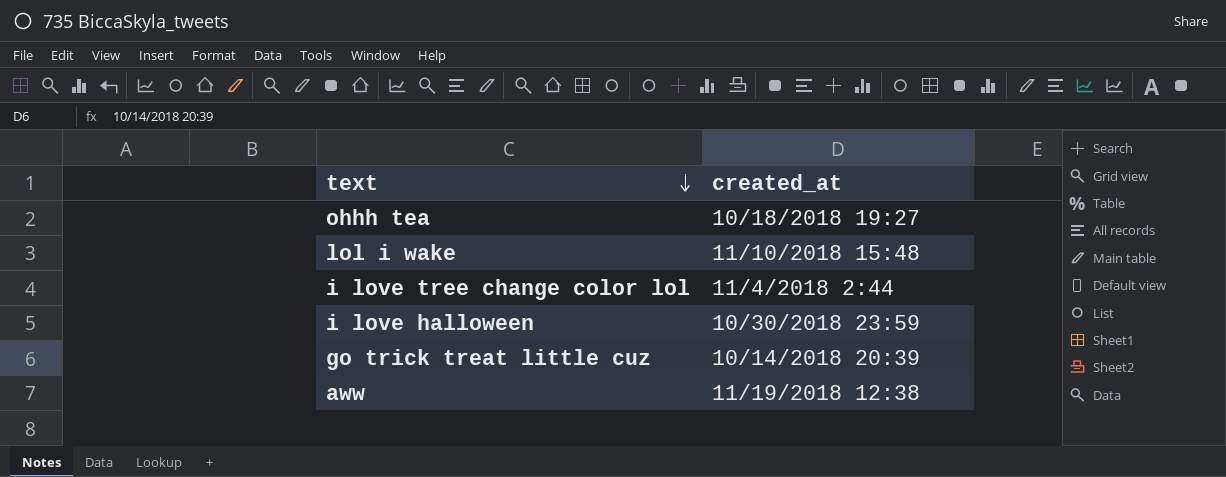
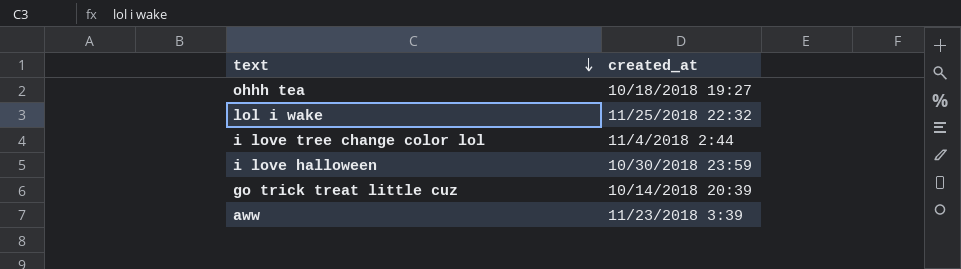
lol i wake | created_at: 11/10/2018 15:48 -> 11/25/2018 22:32
aww | created_at: 11/19/2018 12:38 -> 11/23/2018 3:39

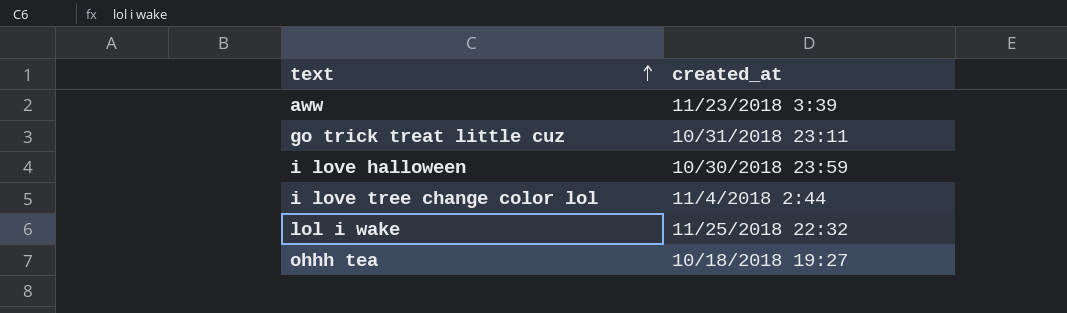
row order: text descending -> text ascending
go trick treat little cuz | created_at: 10/14/2018 20:39 -> 10/31/2018 23:11

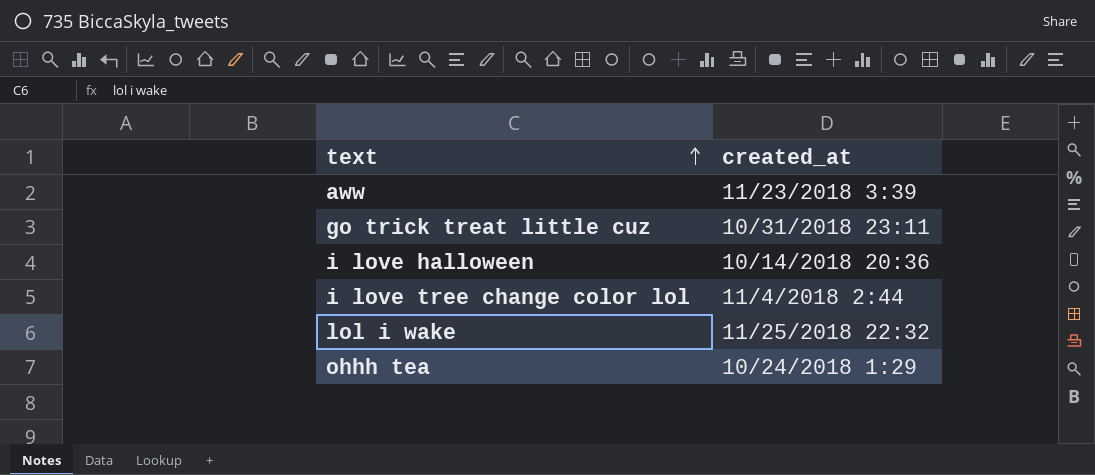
i love halloween | created_at: 10/30/2018 23:59 -> 10/14/2018 20:36
ohhh tea | created_at: 10/18/2018 19:27 -> 10/24/2018 1:29

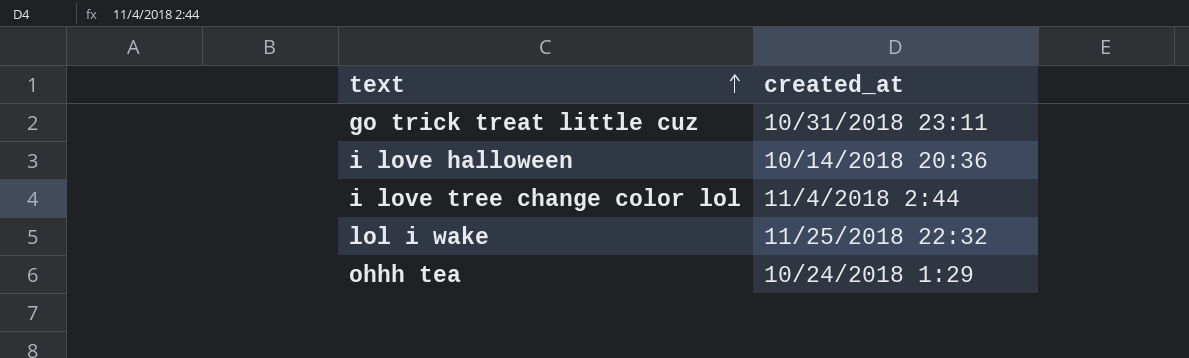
row aww: 11/23/2018 3:39 -> none

